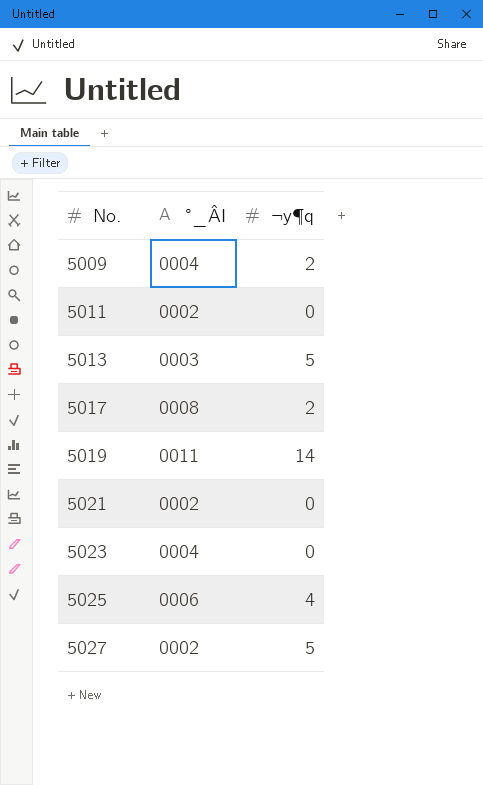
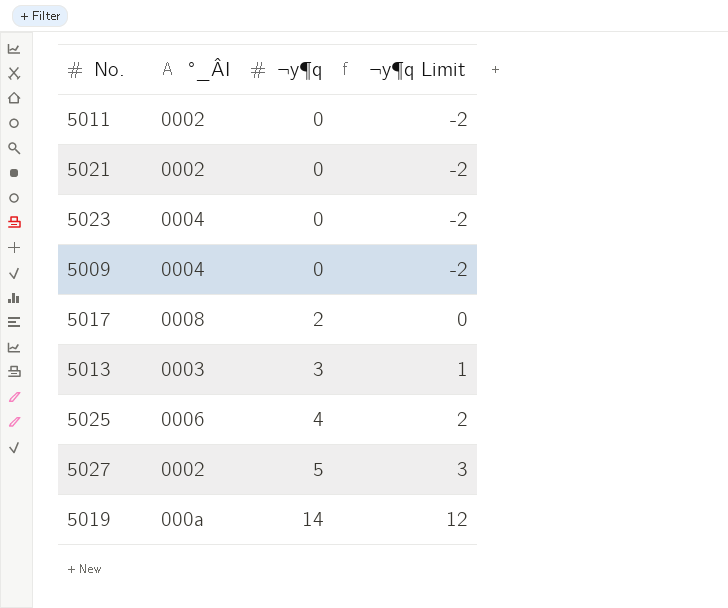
row order: No. ascending -> ¬y¶q ascending
column ¬y¶q Limit | formula: none -> [¬y¶q] - 2
5009 | ¬y¶q: 2 -> 0
5013 | ¬y¶q: 5 -> 3
5019 | °_ÂI: 0011 -> 000a

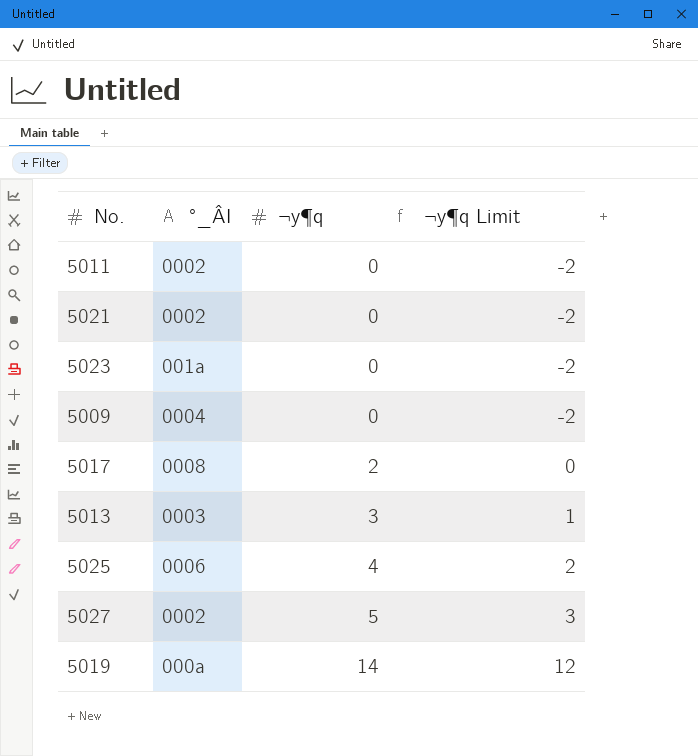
5023 | °_ÂI: 0004 -> 001a

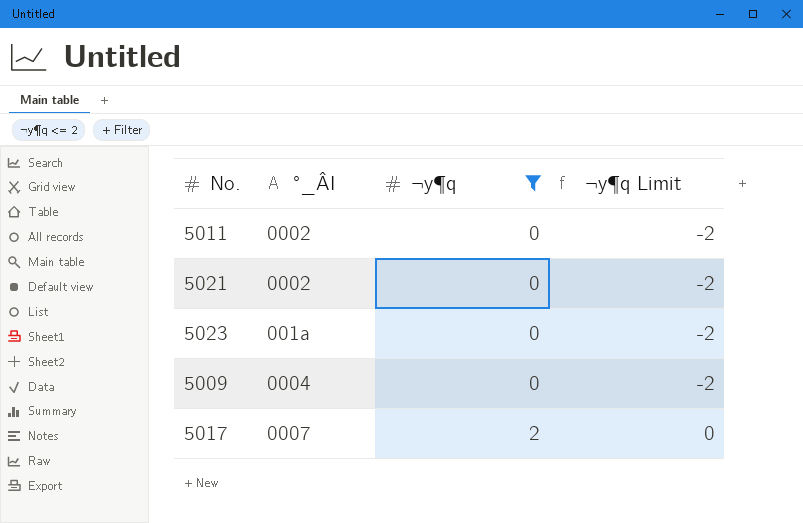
filter: none -> ¬y¶q <= 2
5017 | °_ÂI: 0008 -> 0007

